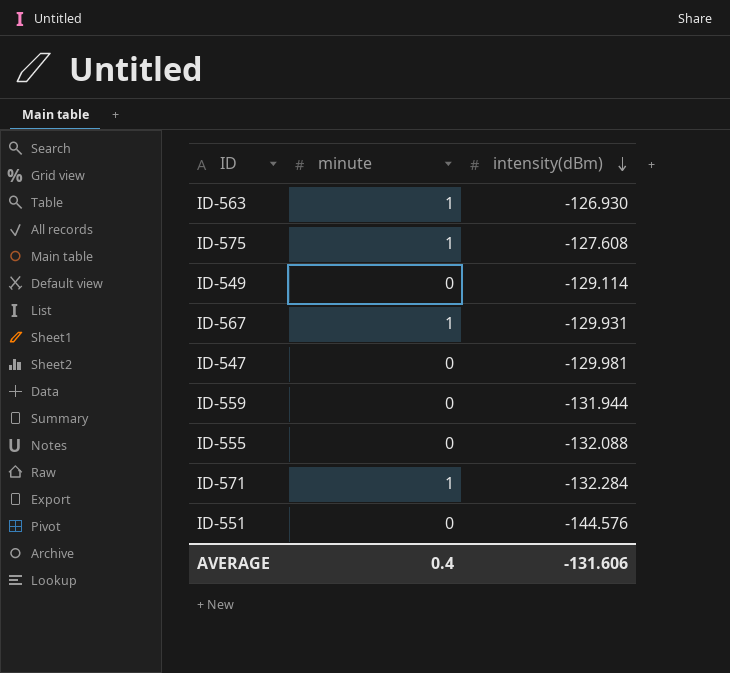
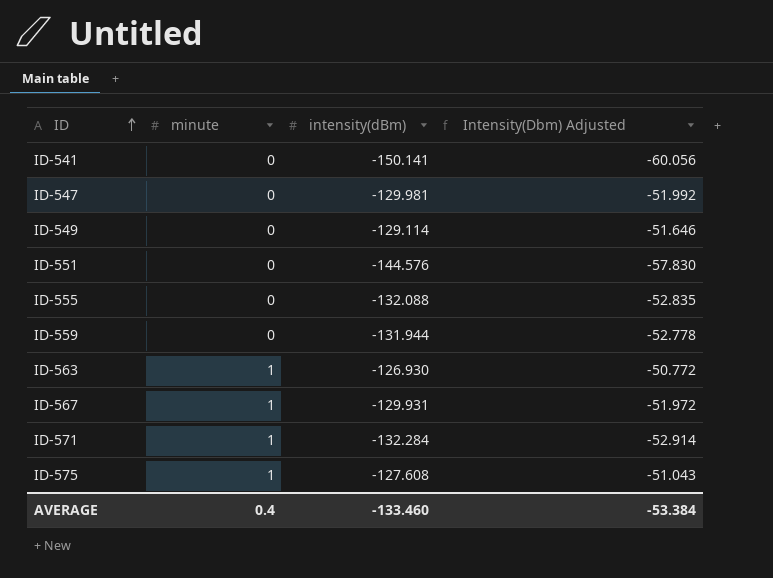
row order: intensity(dBm) descending -> ID ascending
column Intensity(Dbm) Adjusted | formula: none -> [intensity(dBm)] * 0.4
row ID-541: none -> 0 | -150.141 | -60.056
AVERAGE | intensity(dBm): -131.606 -> -133.460

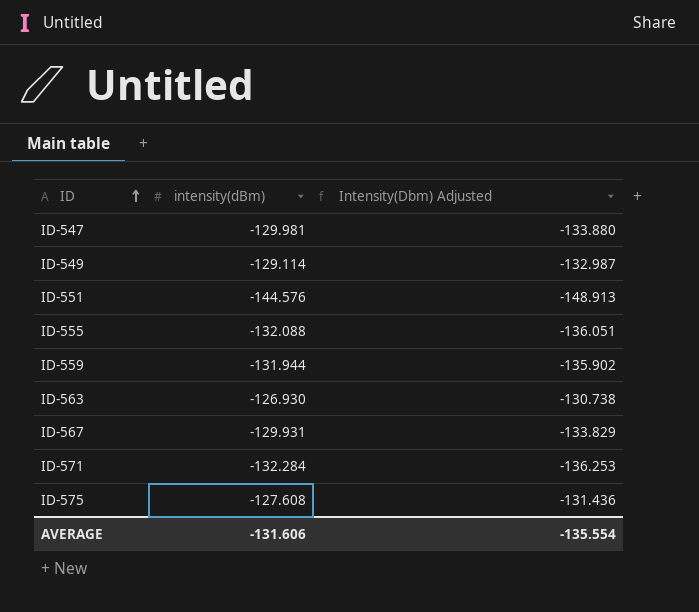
column minute | position: 2 -> none
column Intensity(Dbm) Adjusted | formula: [intensity(dBm)] * 0.4 -> [intensity(dBm)] * 1.03
row ID-541: 0 | -150.141 | -60.056 -> none
AVERAGE | intensity(dBm): -133.460 -> -131.606
AVERAGE | Intensity(Dbm) Adjusted: -53.384 -> -135.554

